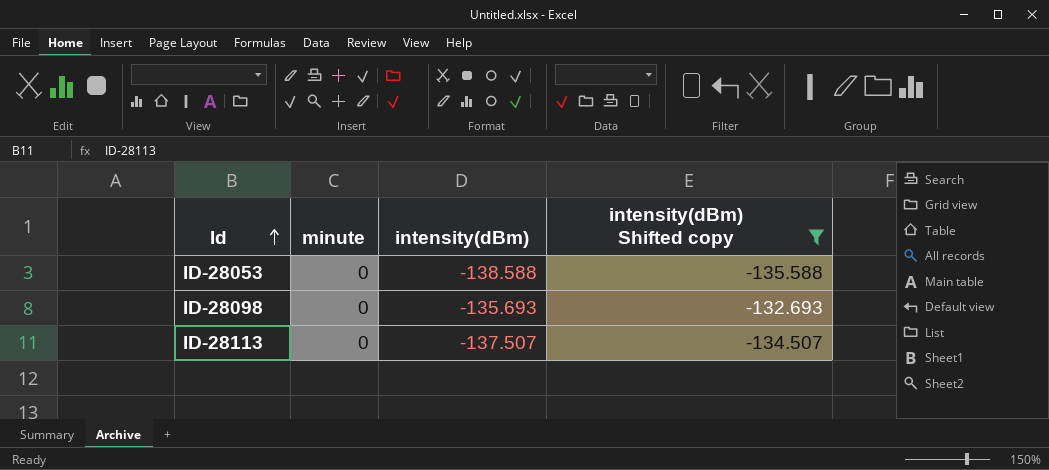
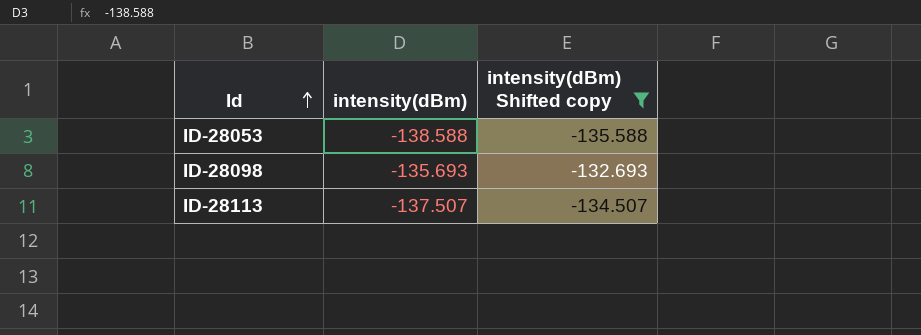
column minute | position: 2 -> none

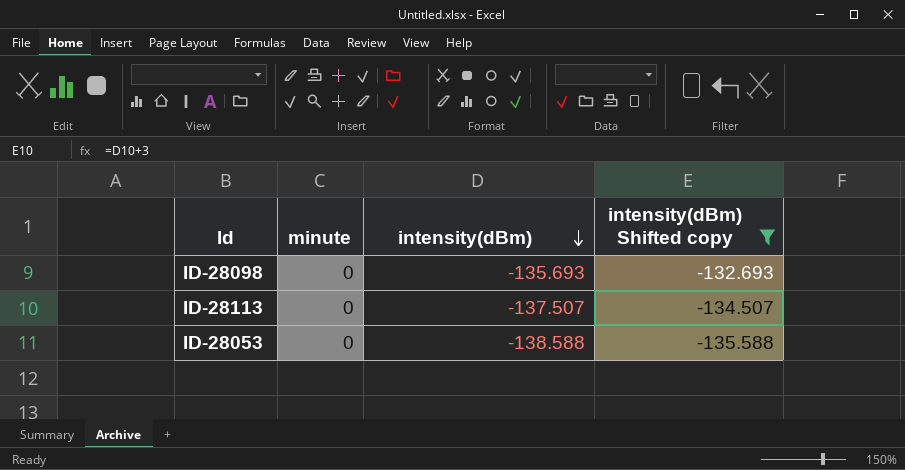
row order: Id ascending -> intensity(dBm) descending
column minute | position: none -> 2

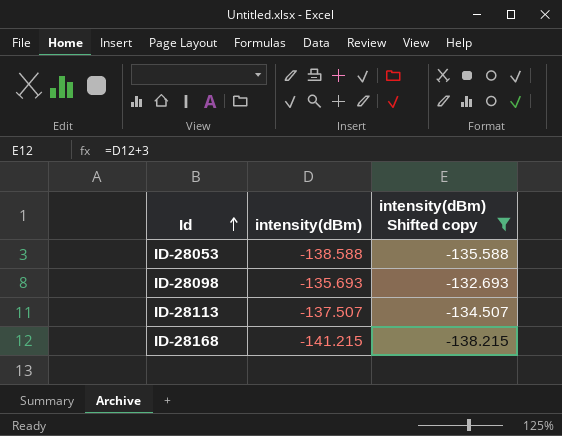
row order: intensity(dBm) descending -> Id ascending
column minute | position: 2 -> none
row ID-28168: none -> -141.215 | -138.215

